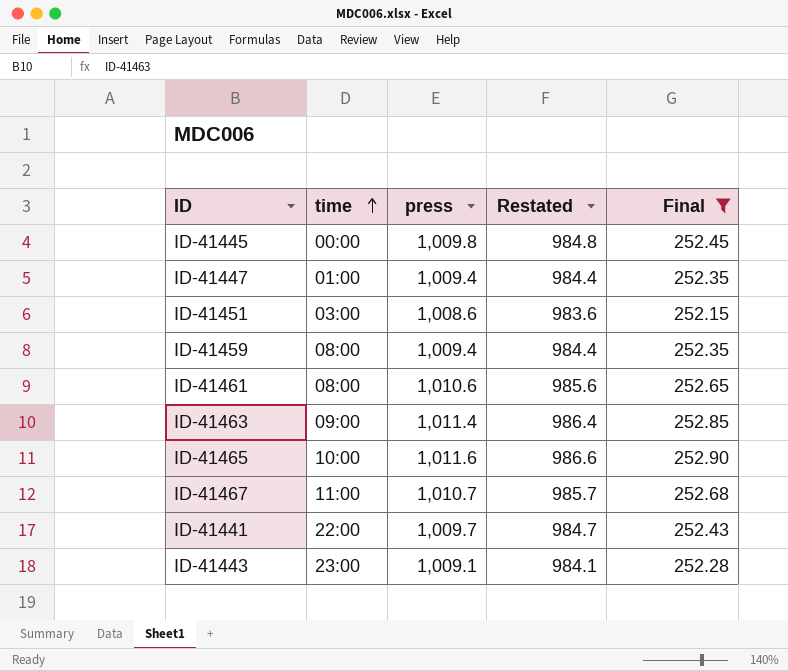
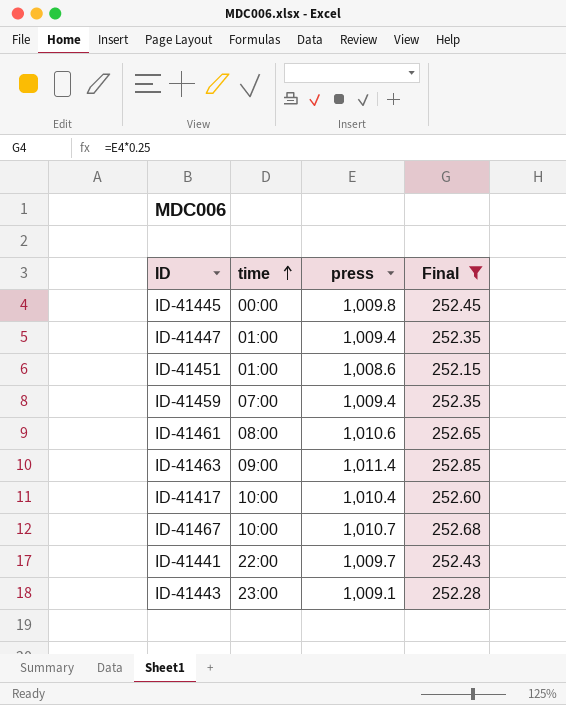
column Restated | formula: [press] - 25 -> none
row ID-41465: 10:00 | 1,011.6 | 986.6 | 252.90 -> none
ID-41451 | time: 03:00 -> 01:00
ID-41459 | time: 08:00 -> 07:00
row ID-41417: none -> 10:00 | 1,010.4 | 252.60
ID-41467 | time: 11:00 -> 10:00

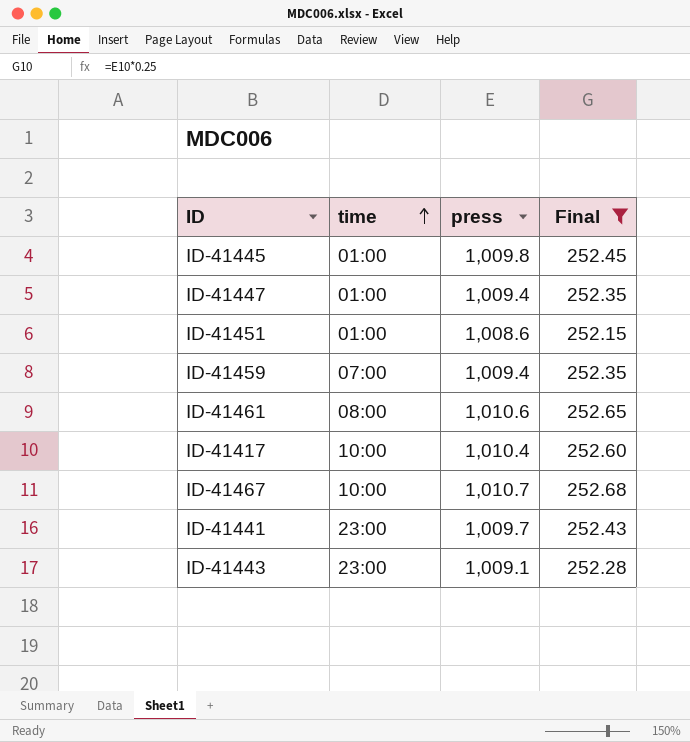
row ID-41463: 09:00 | 1,011.4 | 252.85 -> none
ID-41445 | time: 00:00 -> 01:00
ID-41441 | time: 22:00 -> 23:00

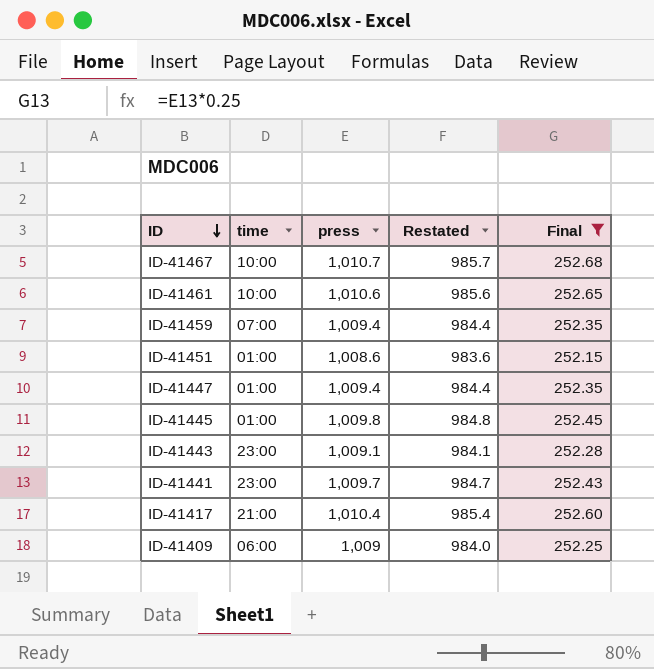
row order: time ascending -> ID descending
column Restated | formula: none -> [press] - 25
ID-41461 | time: 08:00 -> 10:00
ID-41417 | time: 10:00 -> 21:00
row ID-41409: none -> 06:00 | 1,009 | 984.0 | 252.25

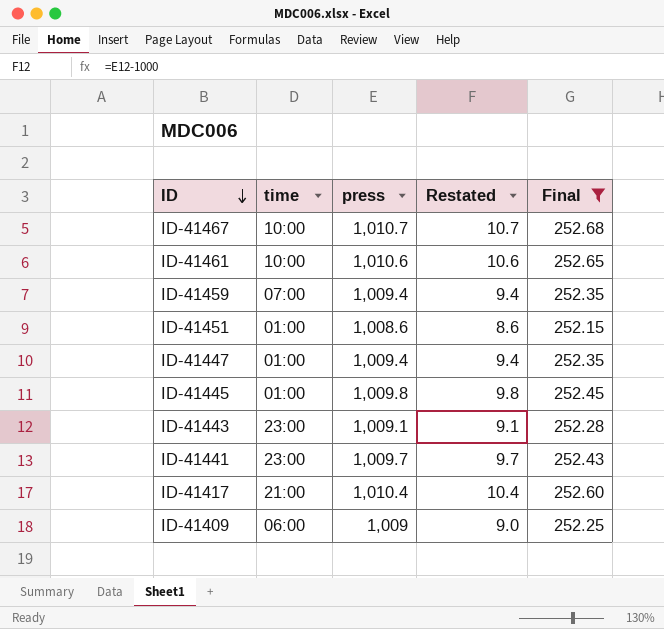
column Restated | formula: [press] - 25 -> [press] - 1000

